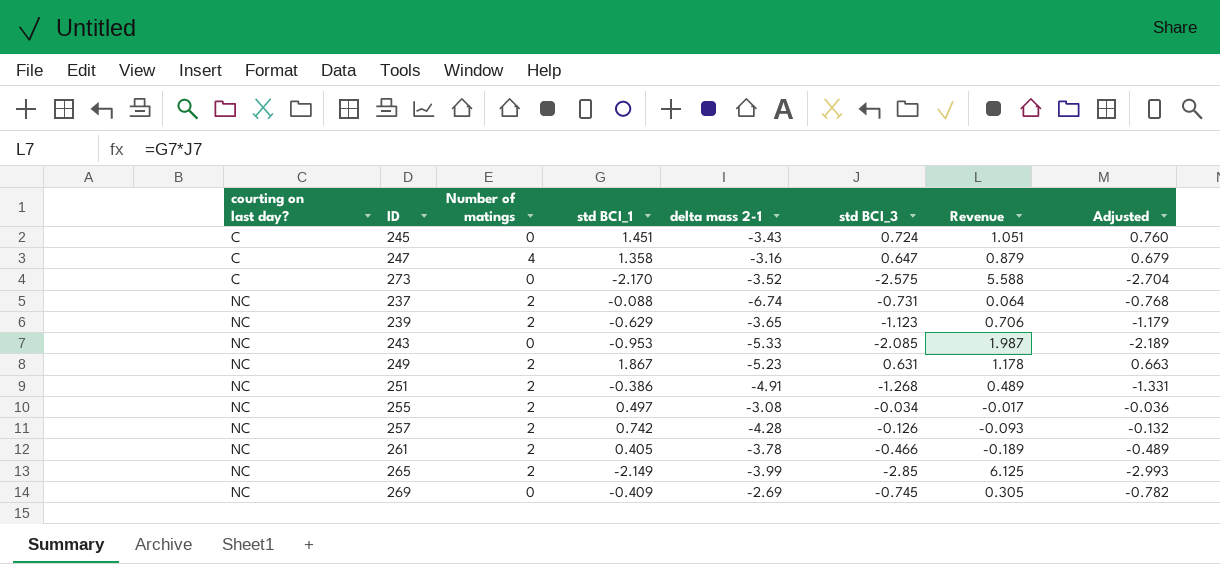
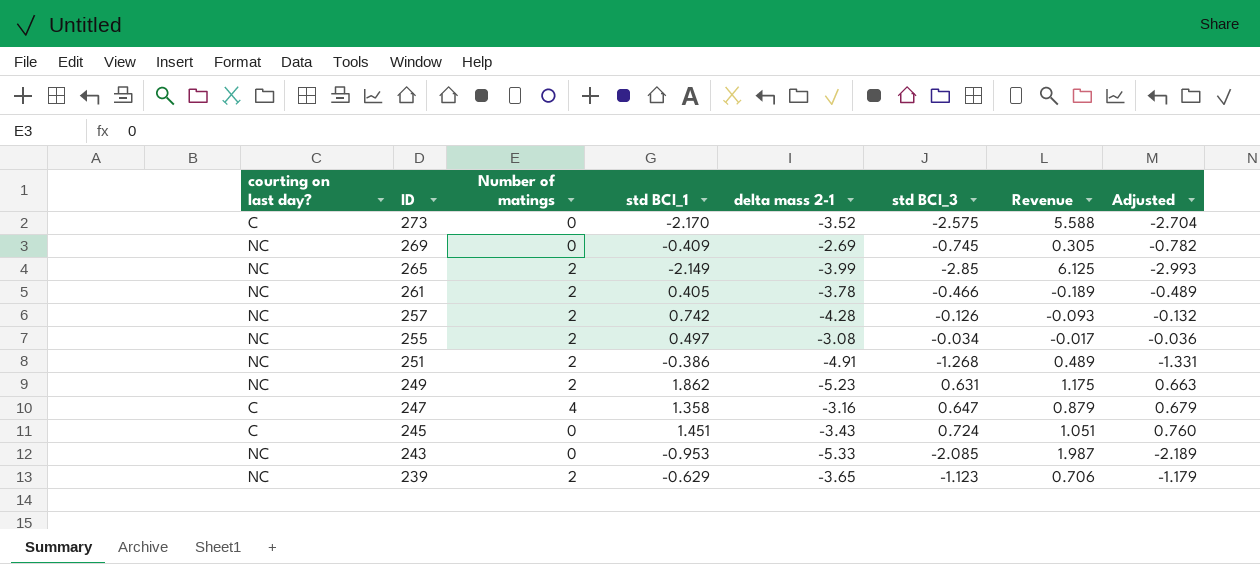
row order: courting on last day? ascending -> ID descending
row 237: NC | 2 | -0.088 | -6.74 | -0.731 | 0.064 | -0.768 -> none
249 | std BCI_1: 1.867 -> 1.862
249 | Revenue: 1.178 -> 1.175

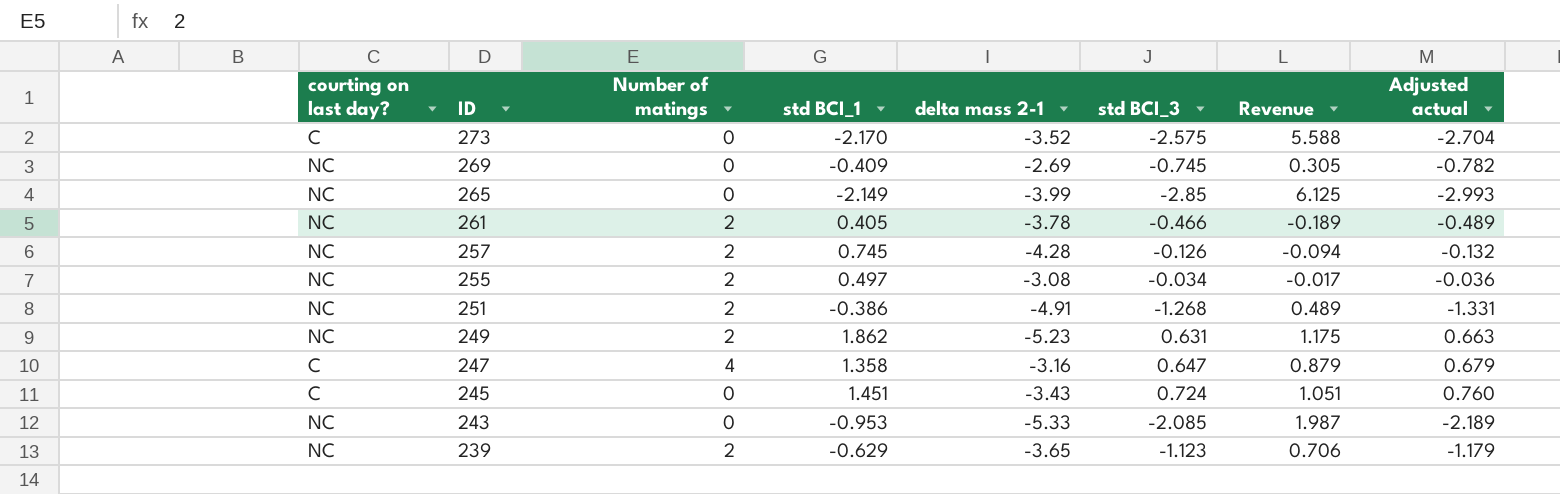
column name: Adjusted -> Adjusted actual
265 | Number of matings: 2 -> 0
257 | std BCI_1: 0.742 -> 0.745
257 | Revenue: -0.093 -> -0.094

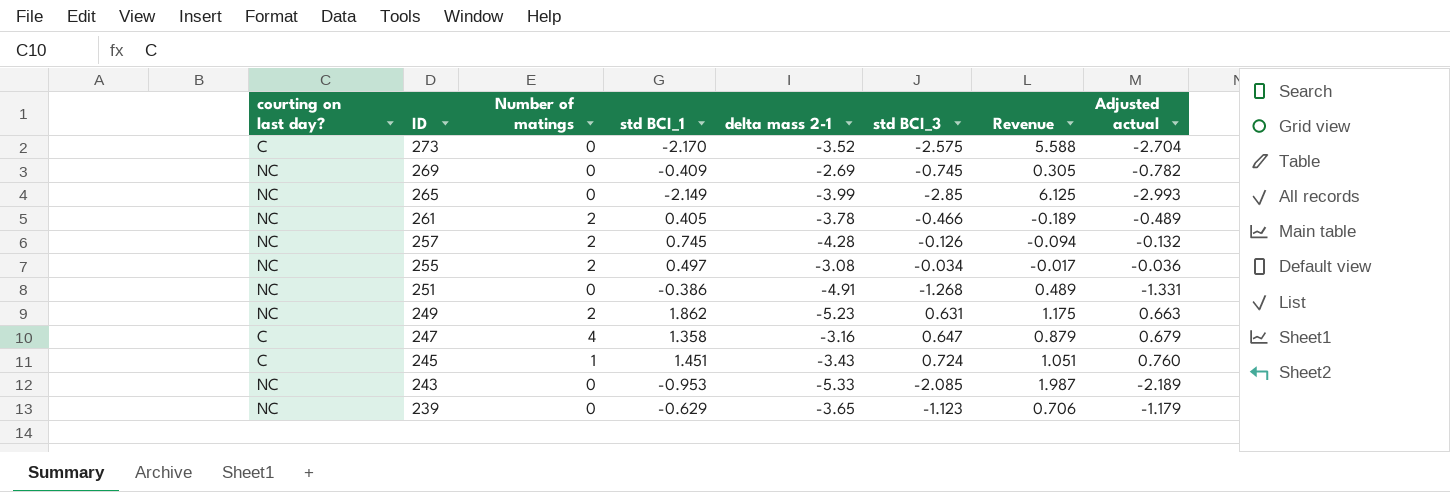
251 | Number of matings: 2 -> 0
245 | Number of matings: 0 -> 1
239 | Number of matings: 2 -> 0

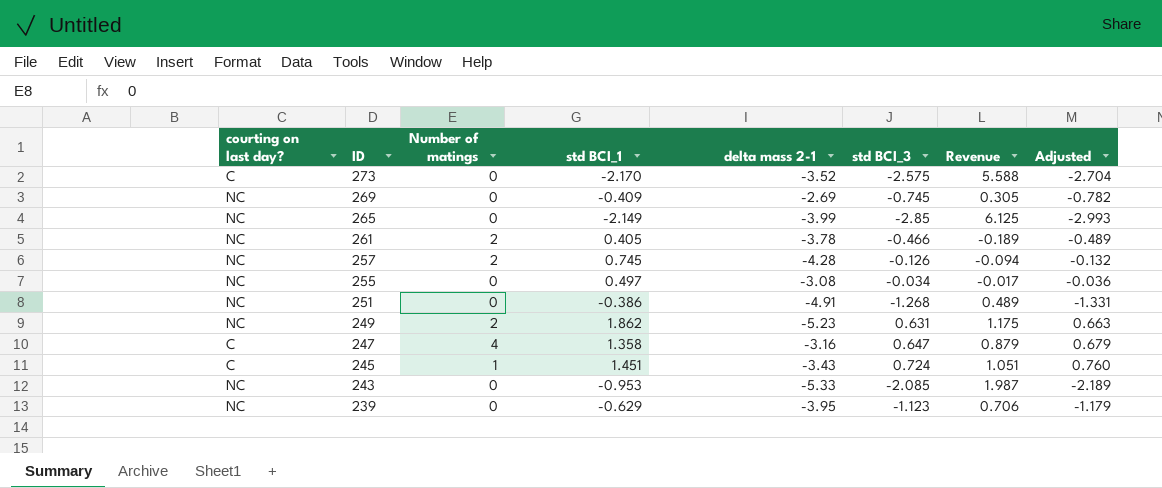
column name: Adjusted actual -> Adjusted
255 | Number of matings: 2 -> 0
239 | delta mass 2-1: -3.65 -> -3.95

